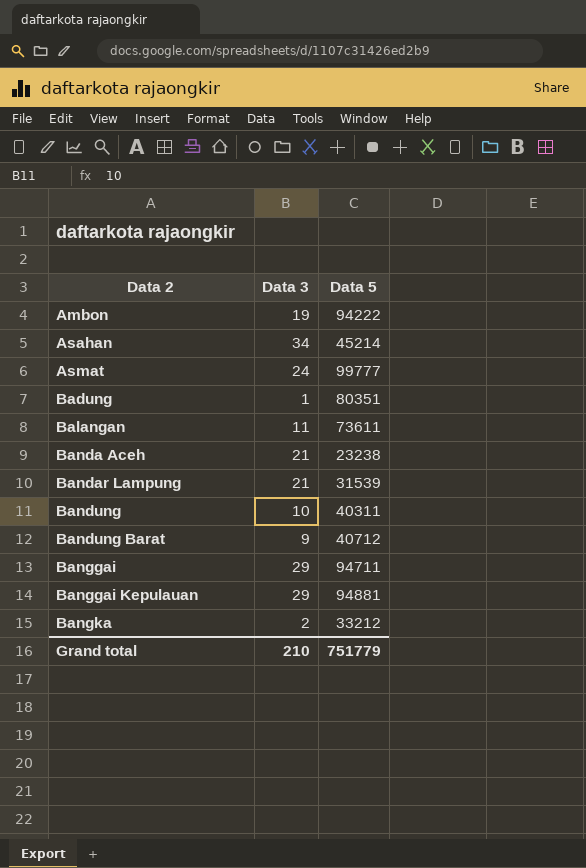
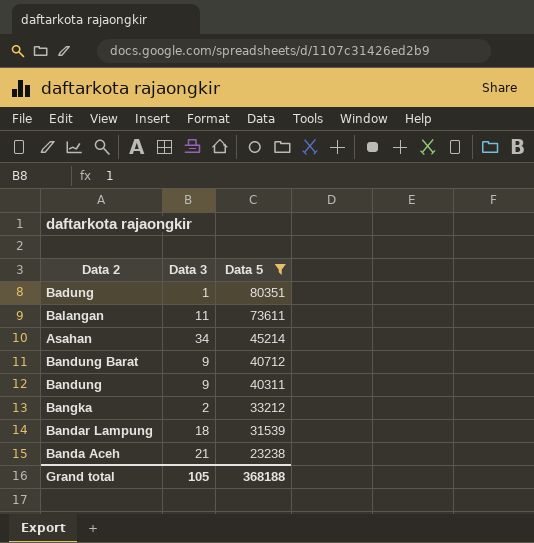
filter: none -> Data 5 <= 80351
row order: Data 2 ascending -> Data 5 descending
Bandung | Data 3: 10 -> 9
Bandar Lampung | Data 3: 21 -> 18
Grand total | Data 3: 210 -> 105
Grand total | Data 5: 751779 -> 368188

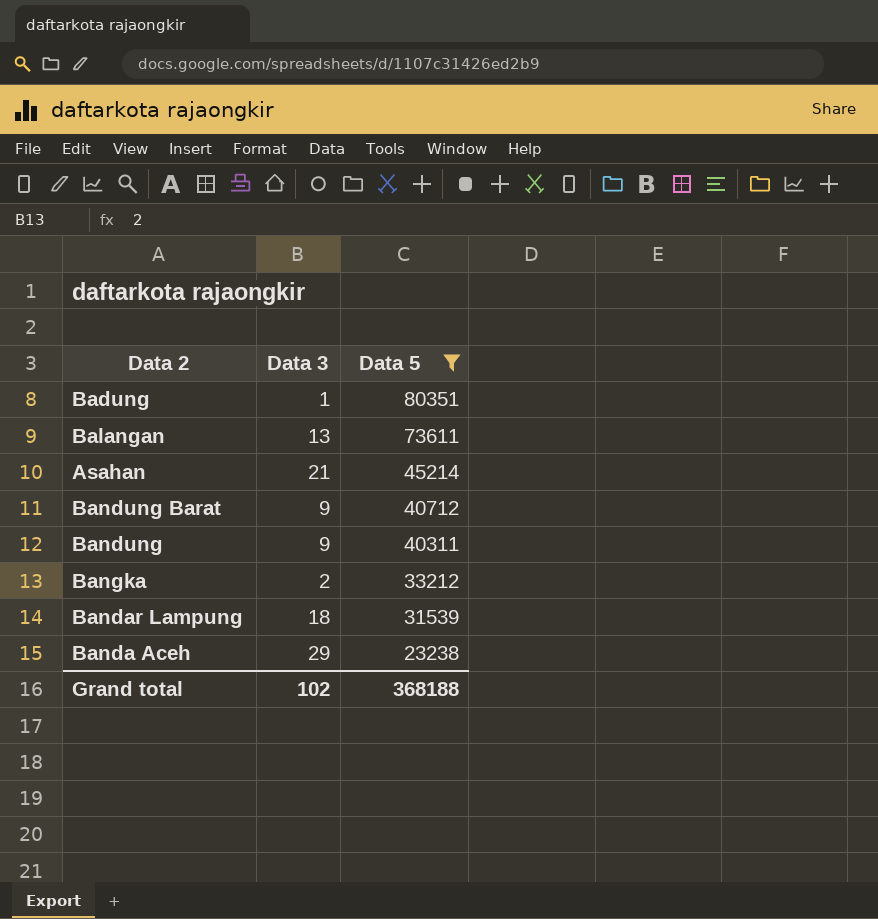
Balangan | Data 3: 11 -> 13
Asahan | Data 3: 34 -> 21
Banda Aceh | Data 3: 21 -> 29
Grand total | Data 3: 105 -> 102

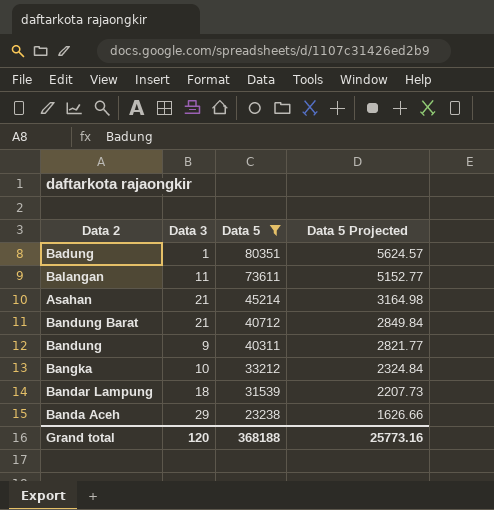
column Data 5 Projected | formula: none -> [Data 5] * 0.07
Balangan | Data 3: 13 -> 11
Bandung Barat | Data 3: 9 -> 21
Bangka | Data 3: 2 -> 10
Grand total | Data 3: 102 -> 120

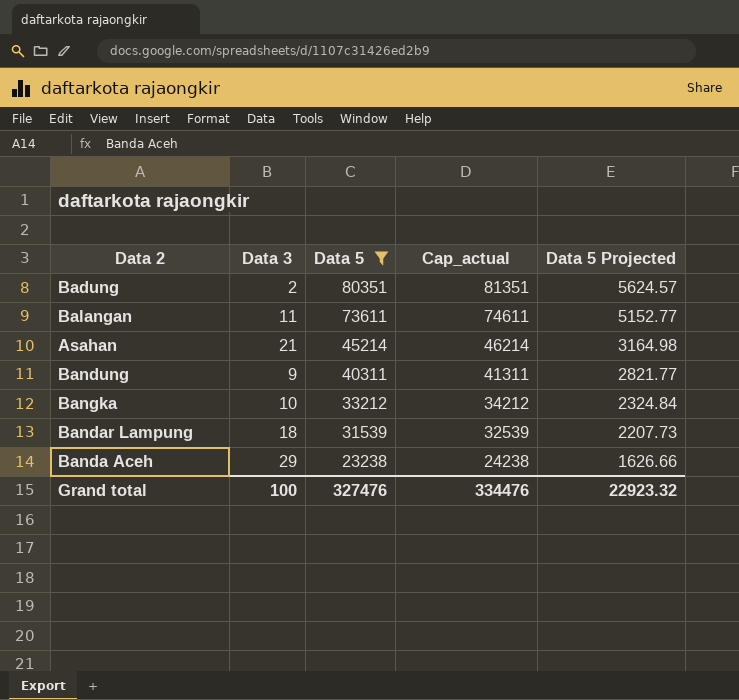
column Cap_actual | formula: none -> [Data 5] + 1000
row Bandung Barat: 21 | 40712 | 2849.84 -> none
Badung | Data 3: 1 -> 2
Grand total | Data 3: 120 -> 100
Grand total | Data 5: 368188 -> 327476
Grand total | Data 5 Projected: 25773.16 -> 22923.32

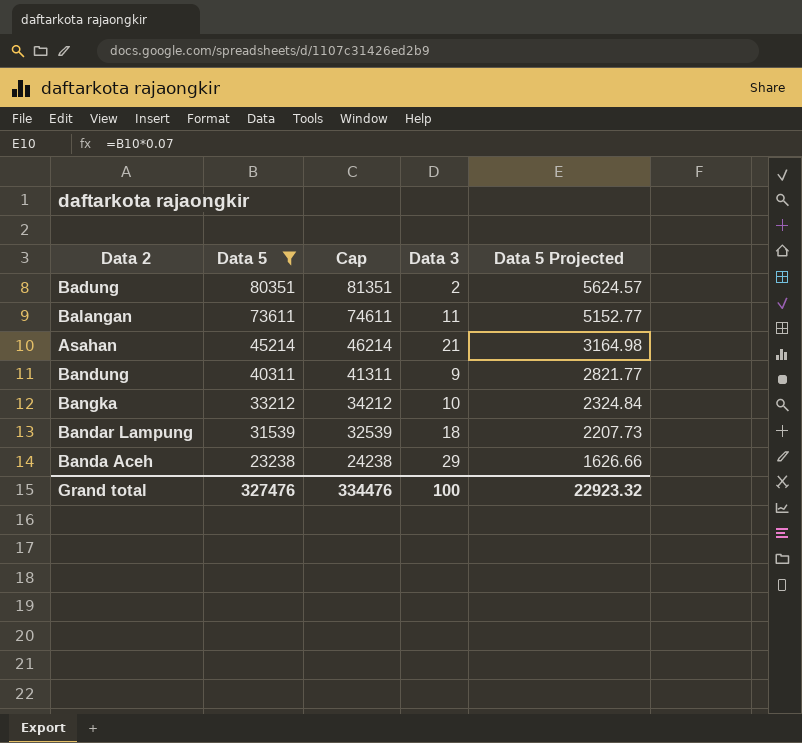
column name: Cap_actual -> Cap
column Data 3 | position: 2 -> 4

